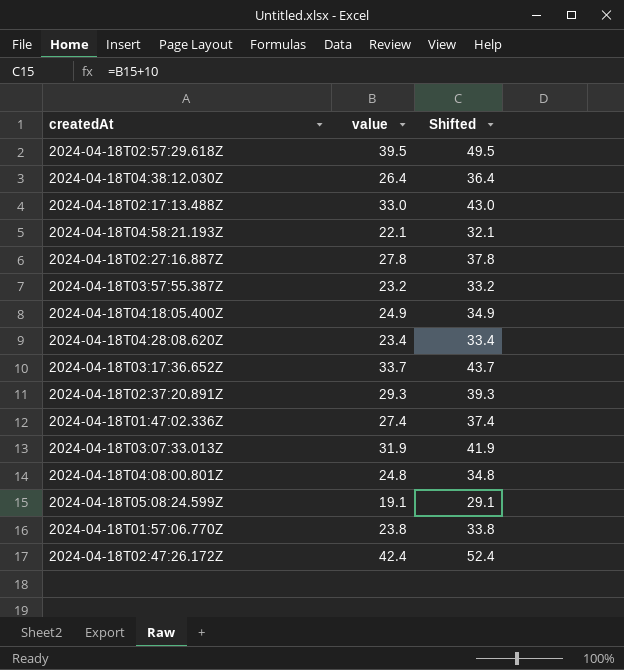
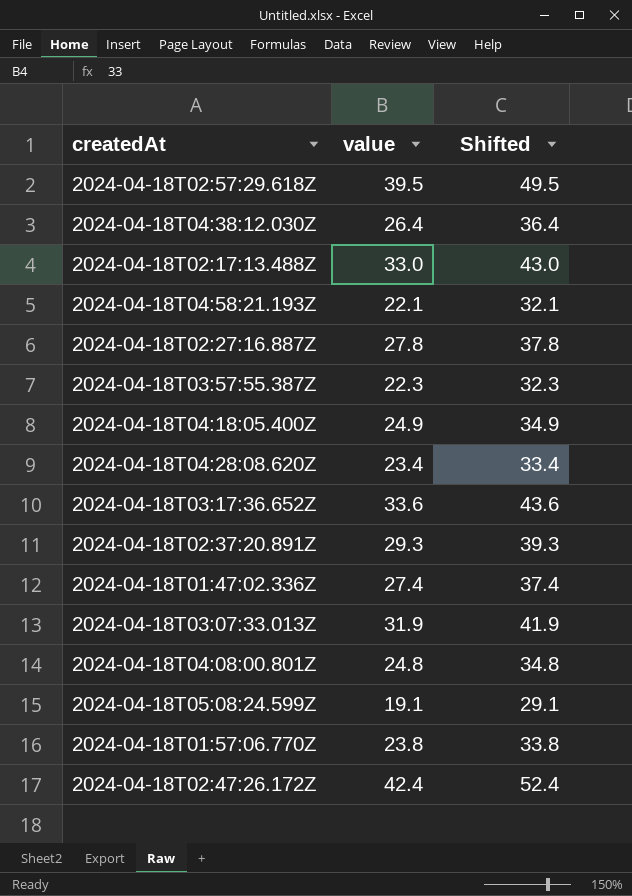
2024-04-18T03:57:55.387Z | value: 23.2 -> 22.3
2024-04-18T03:57:55.387Z | Shifted: 33.2 -> 32.3
2024-04-18T03:17:36.652Z | value: 33.7 -> 33.6
2024-04-18T03:17:36.652Z | Shifted: 43.7 -> 43.6

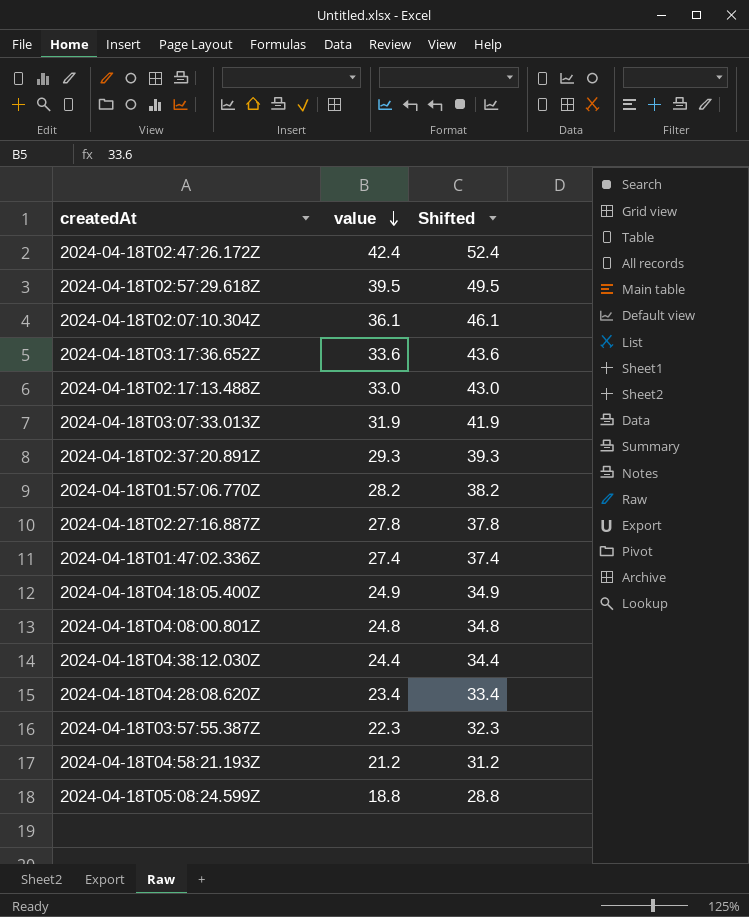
row order: none -> value descending
row 2024-04-18T02:07:10.304Z: none -> 36.1 | 46.1
2024-04-18T01:57:06.770Z | value: 23.8 -> 28.2
2024-04-18T01:57:06.770Z | Shifted: 33.8 -> 38.2
2024-04-18T04:38:12.030Z | value: 26.4 -> 24.4
2024-04-18T04:38:12.030Z | Shifted: 36.4 -> 34.4
2024-04-18T04:58:21.193Z | value: 22.1 -> 21.2
2024-04-18T04:58:21.193Z | Shifted: 32.1 -> 31.2
2024-04-18T05:08:24.599Z | value: 19.1 -> 18.8
2024-04-18T05:08:24.599Z | Shifted: 29.1 -> 28.8

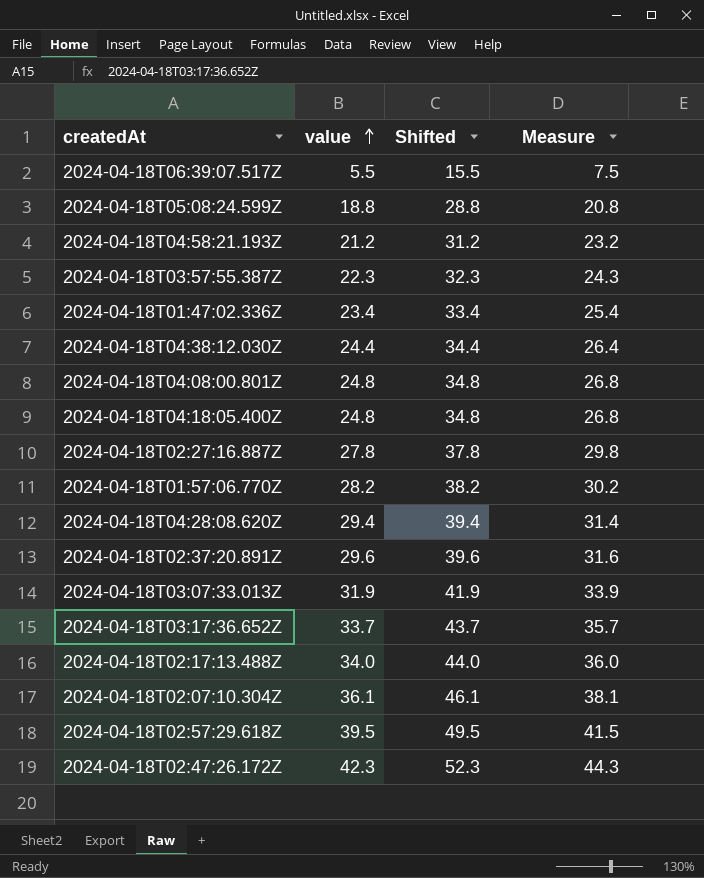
row order: value descending -> value ascending
column Measure | formula: none -> [value] + 2
row 2024-04-18T06:39:07.517Z: none -> 5.5 | 15.5 | 7.5
2024-04-18T01:47:02.336Z | value: 27.4 -> 23.4
2024-04-18T01:47:02.336Z | Shifted: 37.4 -> 33.4
2024-04-18T04:18:05.400Z | value: 24.9 -> 24.8
2024-04-18T04:18:05.400Z | Shifted: 34.9 -> 34.8
2024-04-18T04:28:08.620Z | value: 23.4 -> 29.4
2024-04-18T04:28:08.620Z | Shifted: 33.4 -> 39.4
2024-04-18T02:37:20.891Z | value: 29.3 -> 29.6
2024-04-18T02:37:20.891Z | Shifted: 39.3 -> 39.6
2024-04-18T03:17:36.652Z | value: 33.6 -> 33.7
2024-04-18T03:17:36.652Z | Shifted: 43.6 -> 43.7
2024-04-18T02:17:13.488Z | value: 33.0 -> 34.0
2024-04-18T02:17:13.488Z | Shifted: 43.0 -> 44.0
2024-04-18T02:47:26.172Z | value: 42.4 -> 42.3
2024-04-18T02:47:26.172Z | Shifted: 52.4 -> 52.3

